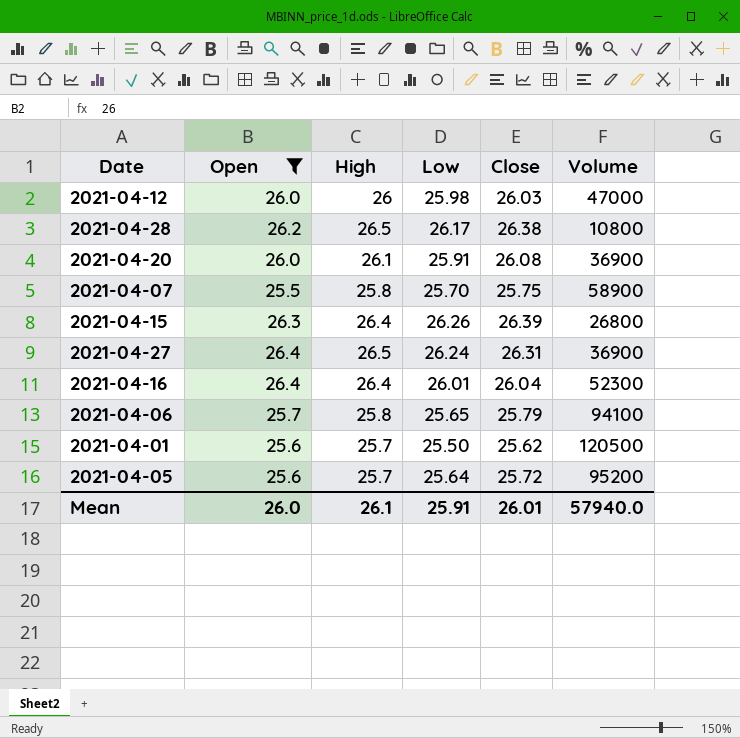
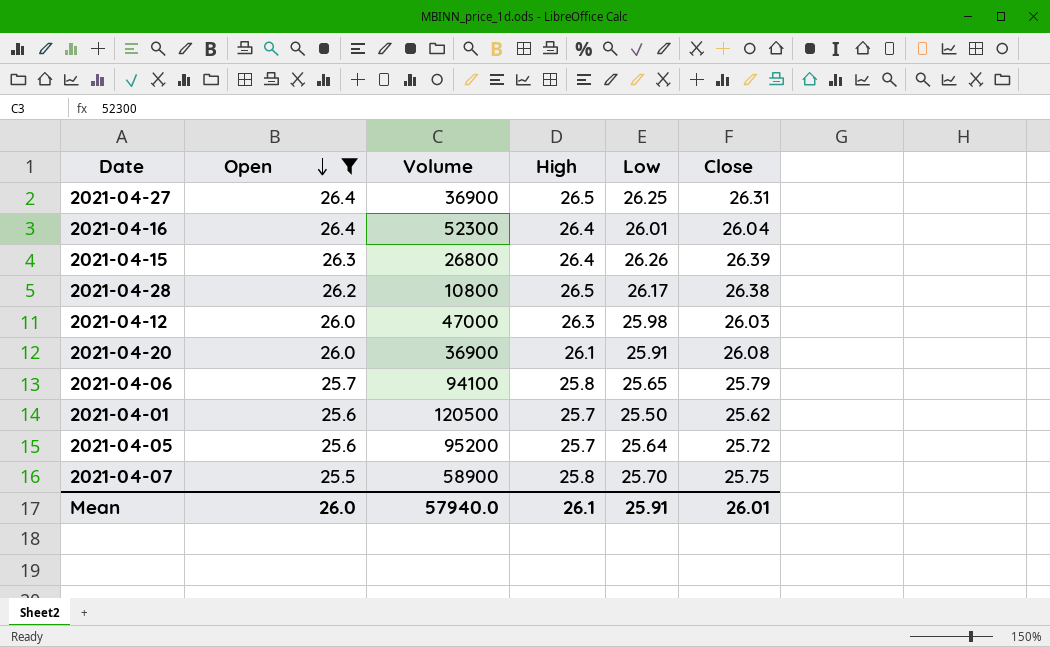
row order: none -> Open descending
column Volume | position: 6 -> 3
2021-04-27 | Low: 26.24 -> 26.25
2021-04-12 | High: 26 -> 26.3

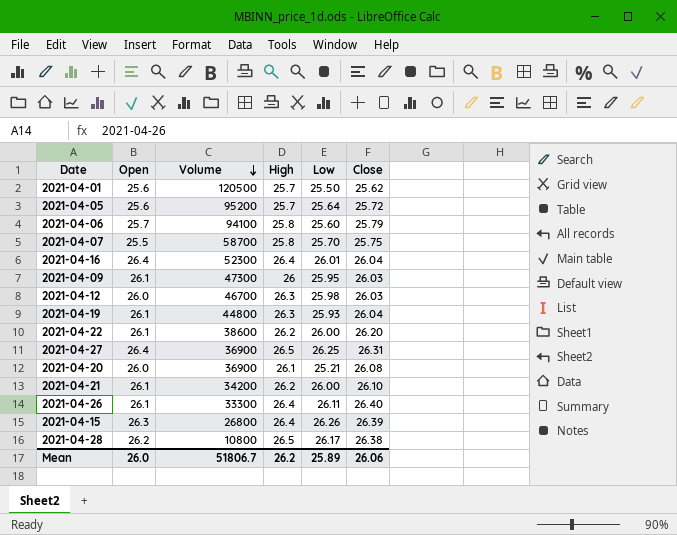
filter: Open != 26.1 -> none
row order: Open descending -> Volume descending
2021-04-06 | Low: 25.65 -> 25.60
2021-04-07 | Volume: 58900 -> 58700
2021-04-12 | Volume: 47000 -> 46700
2021-04-20 | Low: 25.91 -> 25.21
Mean | Volume: 57940.0 -> 51806.7
Mean | High: 26.1 -> 26.2
Mean | Low: 25.91 -> 25.89
Mean | Close: 26.01 -> 26.06

